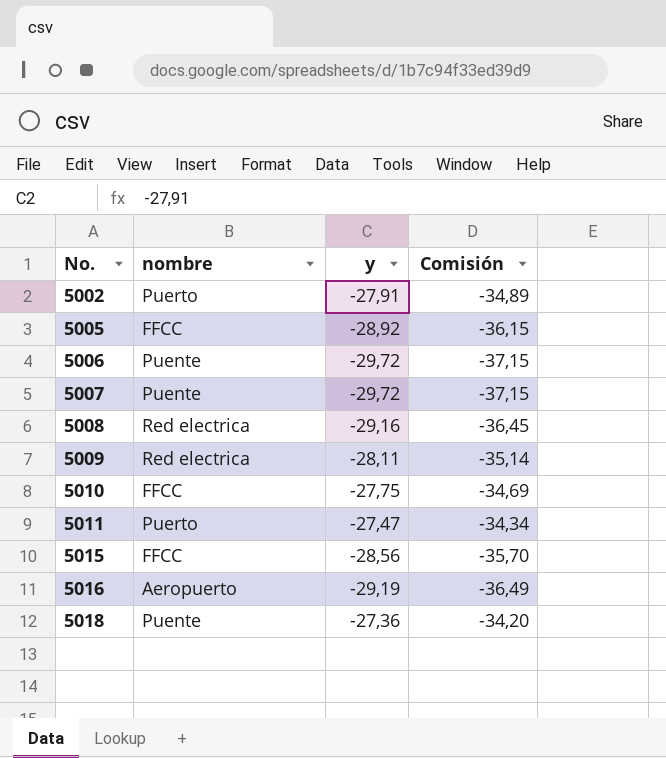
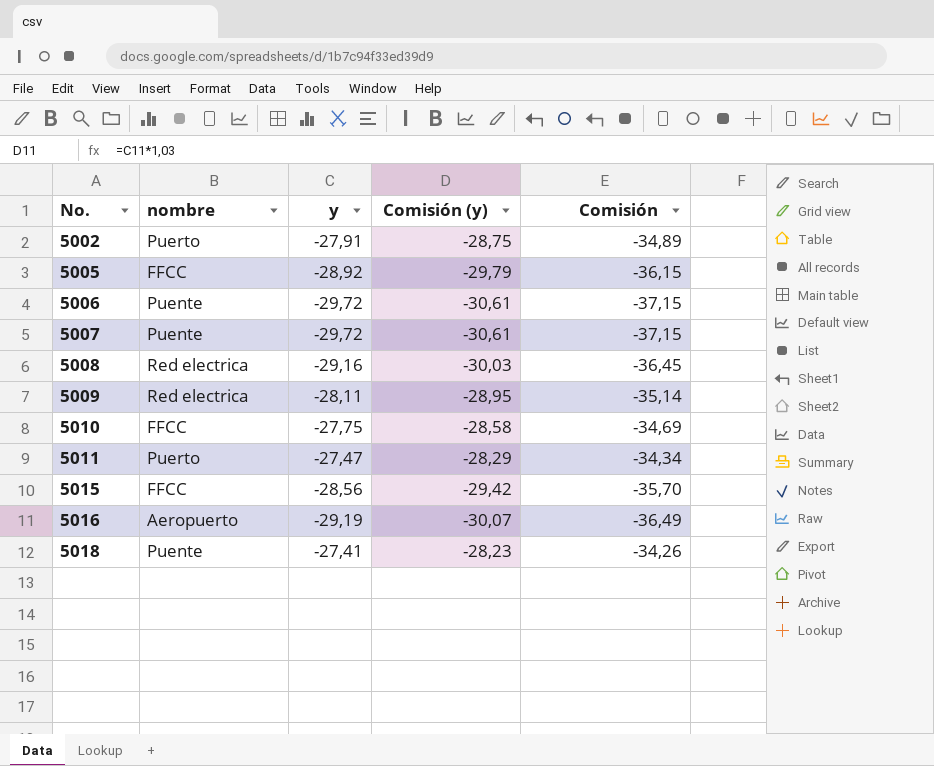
column Comisión (y) | formula: none -> [y] * 1,03
5018 | y: -27,36 -> -27,41
5018 | Comisión: -34,20 -> -34,26

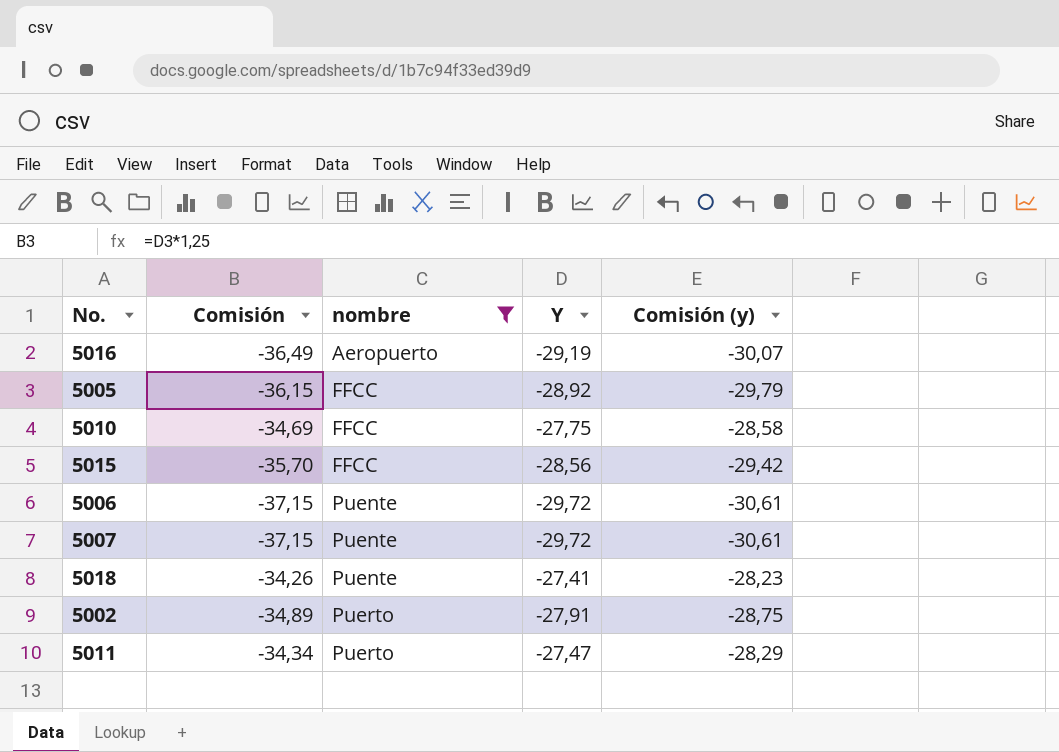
filter: none -> nombre != Red electrica
row order: No. ascending -> nombre ascending
column Comisión | position: 5 -> 2
column name: y -> Y

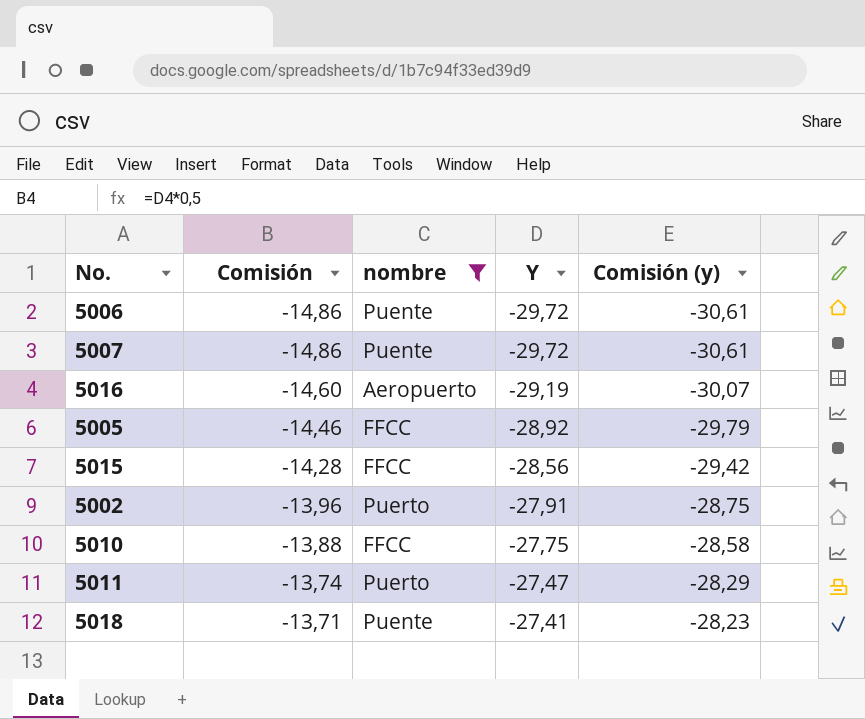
row order: nombre ascending -> Comisión ascending
column Comisión | formula: [Y] * 1,25 -> [Y] * 0,5

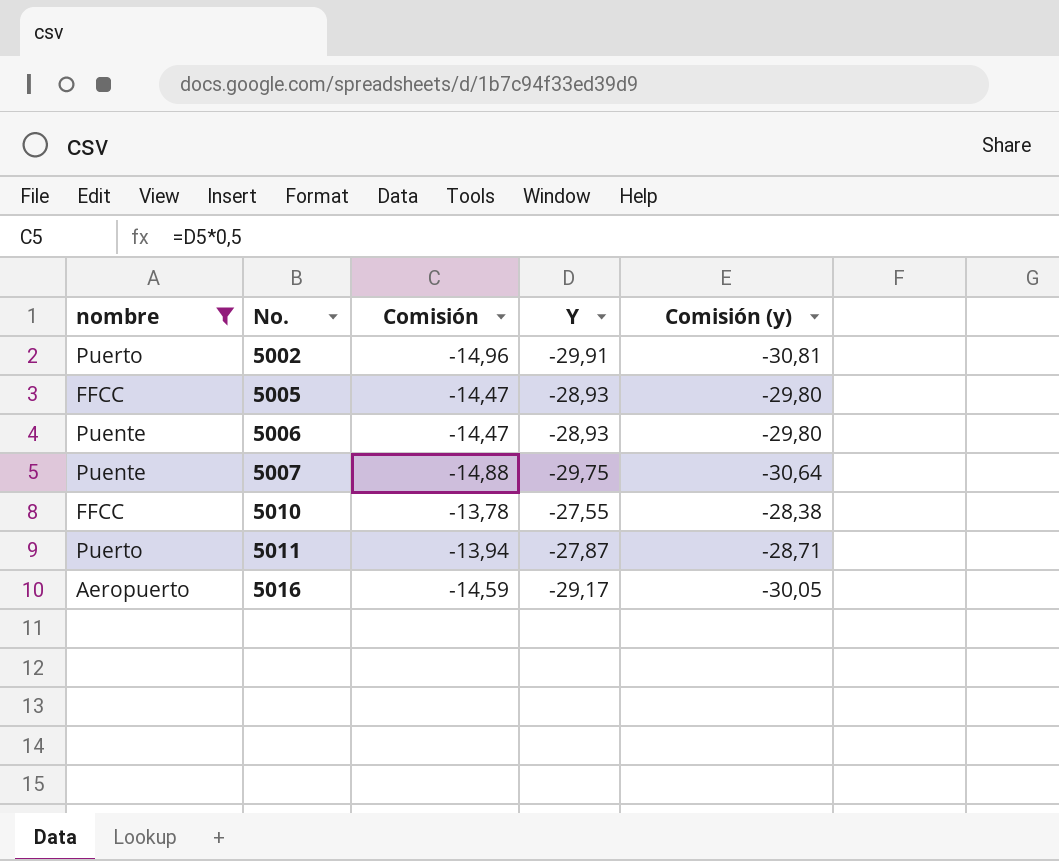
row order: Comisión ascending -> No. ascending
column nombre | position: 3 -> 1
row 5015: -14,28 | FFCC | -28,56 | -29,42 -> none
row 5018: -13,71 | Puente | -27,41 | -28,23 -> none
5002 | Comisión: -13,96 -> -14,96
5002 | Y: -27,91 -> -29,91
5002 | Comisión (y): -28,75 -> -30,81
5005 | Comisión: -14,46 -> -14,47
5005 | Y: -28,92 -> -28,93
5005 | Comisión (y): -29,79 -> -29,80
5006 | Comisión: -14,86 -> -14,47
5006 | Y: -29,72 -> -28,93
5006 | Comisión (y): -30,61 -> -29,80
5007 | Comisión: -14,86 -> -14,88
5007 | Y: -29,72 -> -29,75
5007 | Comisión (y): -30,61 -> -30,64
5010 | Comisión: -13,88 -> -13,78
5010 | Y: -27,75 -> -27,55
5010 | Comisión (y): -28,58 -> -28,38
5011 | Comisión: -13,74 -> -13,94
5011 | Y: -27,47 -> -27,87
5011 | Comisión (y): -28,29 -> -28,71
5016 | Comisión: -14,60 -> -14,59
5016 | Y: -29,19 -> -29,17
5016 | Comisión (y): -30,07 -> -30,05

